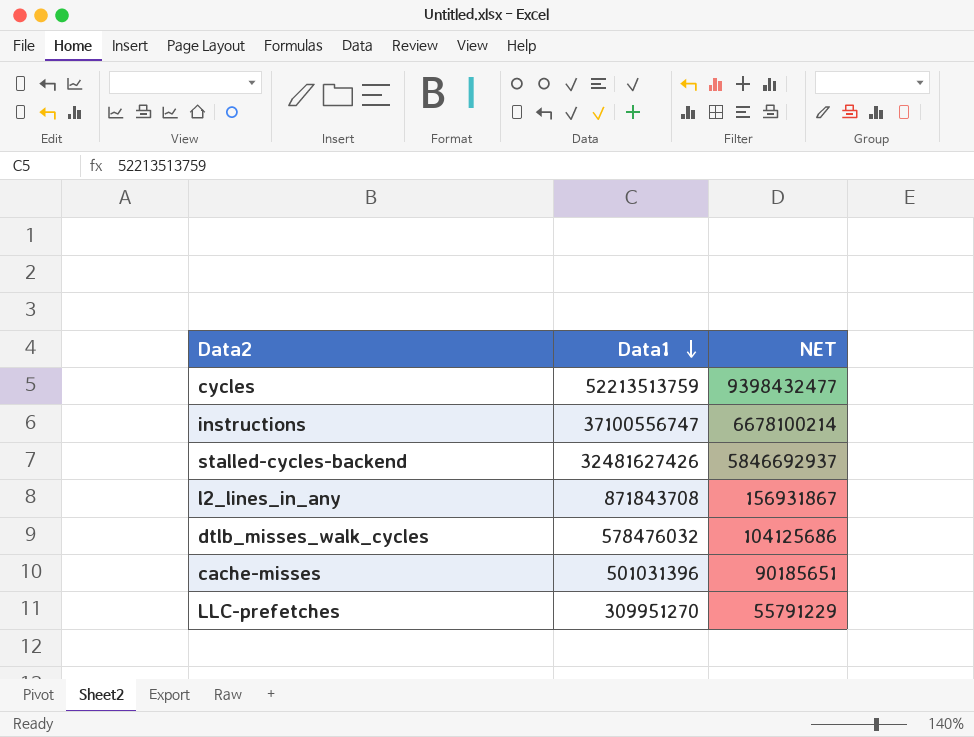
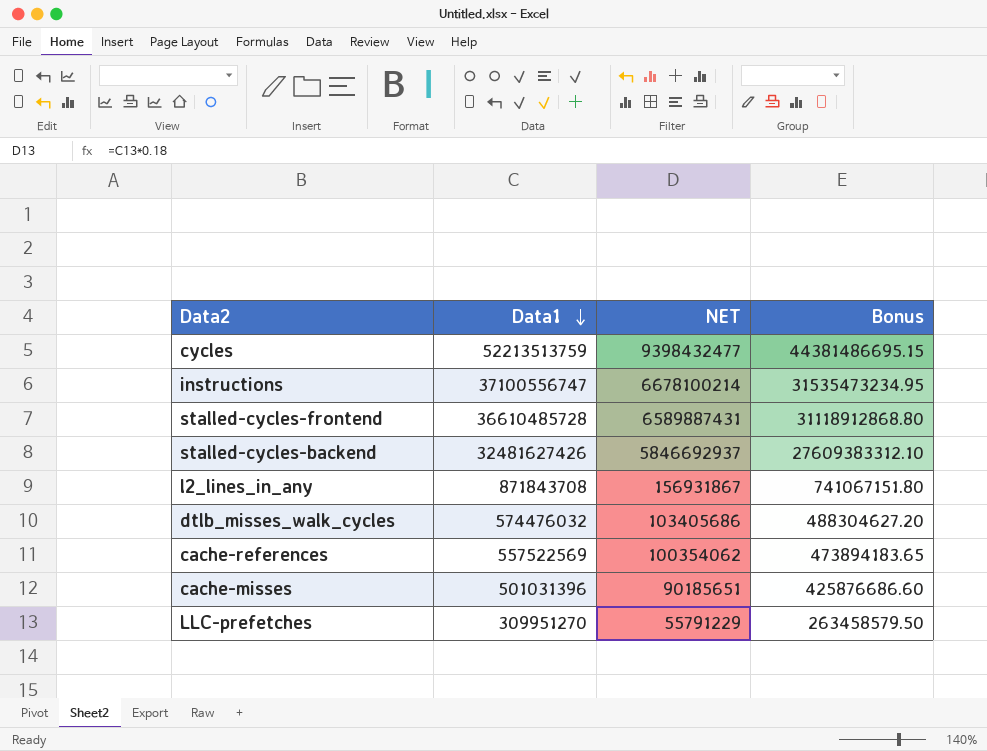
column Bonus | formula: none -> [Data1] * 0.85
row stalled-cycles-frontend: none -> 36610485728 | 6589887431 | 31118912868.80
dtlb_misses_walk_cycles | Data1: 578476032 -> 574476032
dtlb_misses_walk_cycles | NET: 104125686 -> 103405686
row cache-references: none -> 557522569 | 100354062 | 473894183.65

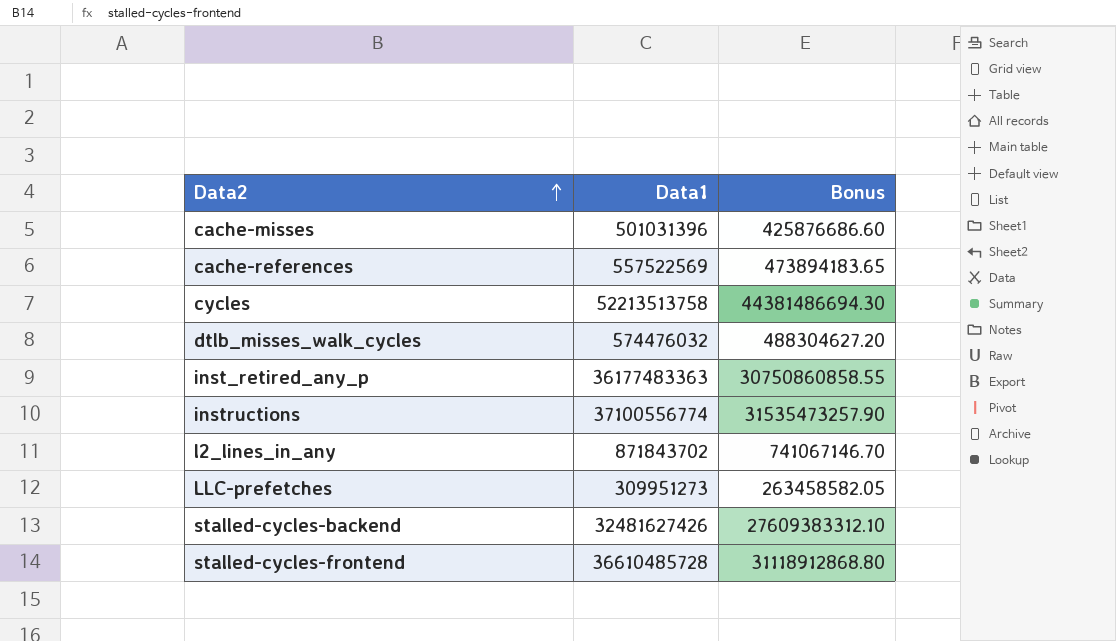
row order: Data1 descending -> Data2 ascending
column NET | formula: [Data1] * 0.18 -> none
cycles | Data1: 52213513759 -> 52213513758
cycles | Bonus: 44381486695.15 -> 44381486694.30
row inst_retired_any_p: none -> 36177483363 | 30750860858.55
instructions | Data1: 37100556747 -> 37100556774
instructions | Bonus: 31535473234.95 -> 31535473257.90
l2_lines_in_any | Data1: 871843708 -> 871843702
l2_lines_in_any | Bonus: 741067151.80 -> 741067146.70
LLC-prefetches | Data1: 309951270 -> 309951273
LLC-prefetches | Bonus: 263458579.50 -> 263458582.05

